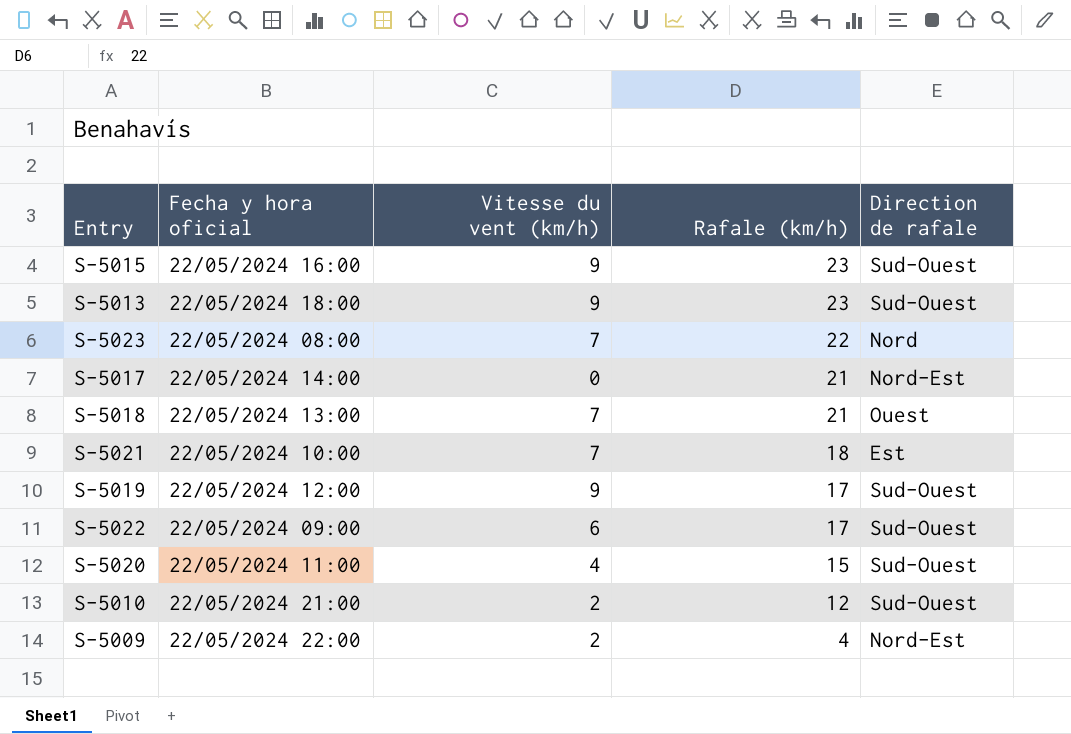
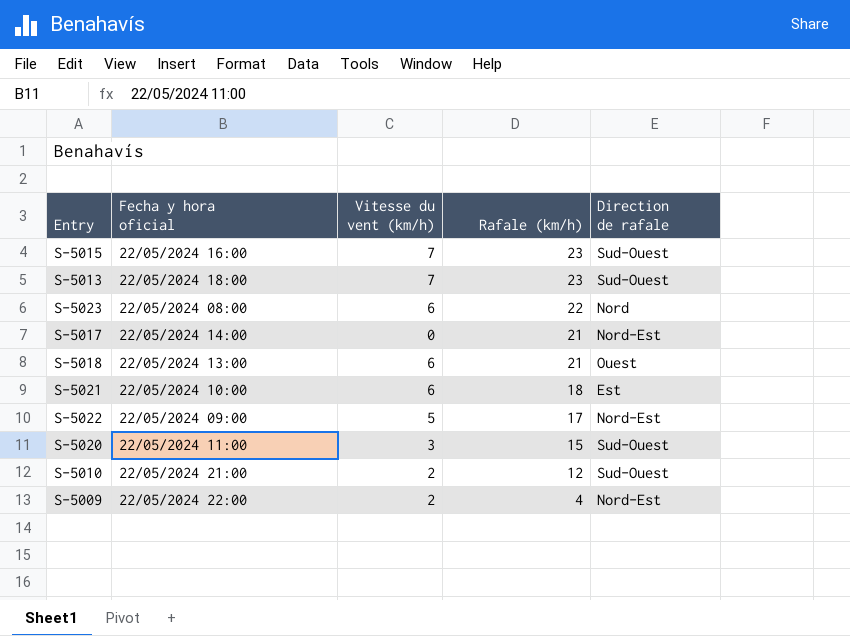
row S-5019: 22/05/2024 12:00 | 9 | 17 | Sud-Ouest -> none
S-5015 | Vitesse du vent (km/h): 9 -> 7
S-5013 | Vitesse du vent (km/h): 9 -> 7
S-5023 | Vitesse du vent (km/h): 7 -> 6
S-5018 | Vitesse du vent (km/h): 7 -> 6
S-5021 | Vitesse du vent (km/h): 7 -> 6
S-5022 | Vitesse du vent (km/h): 6 -> 5
S-5022 | Direction de rafale: Sud-Ouest -> Nord-Est
S-5020 | Vitesse du vent (km/h): 4 -> 3

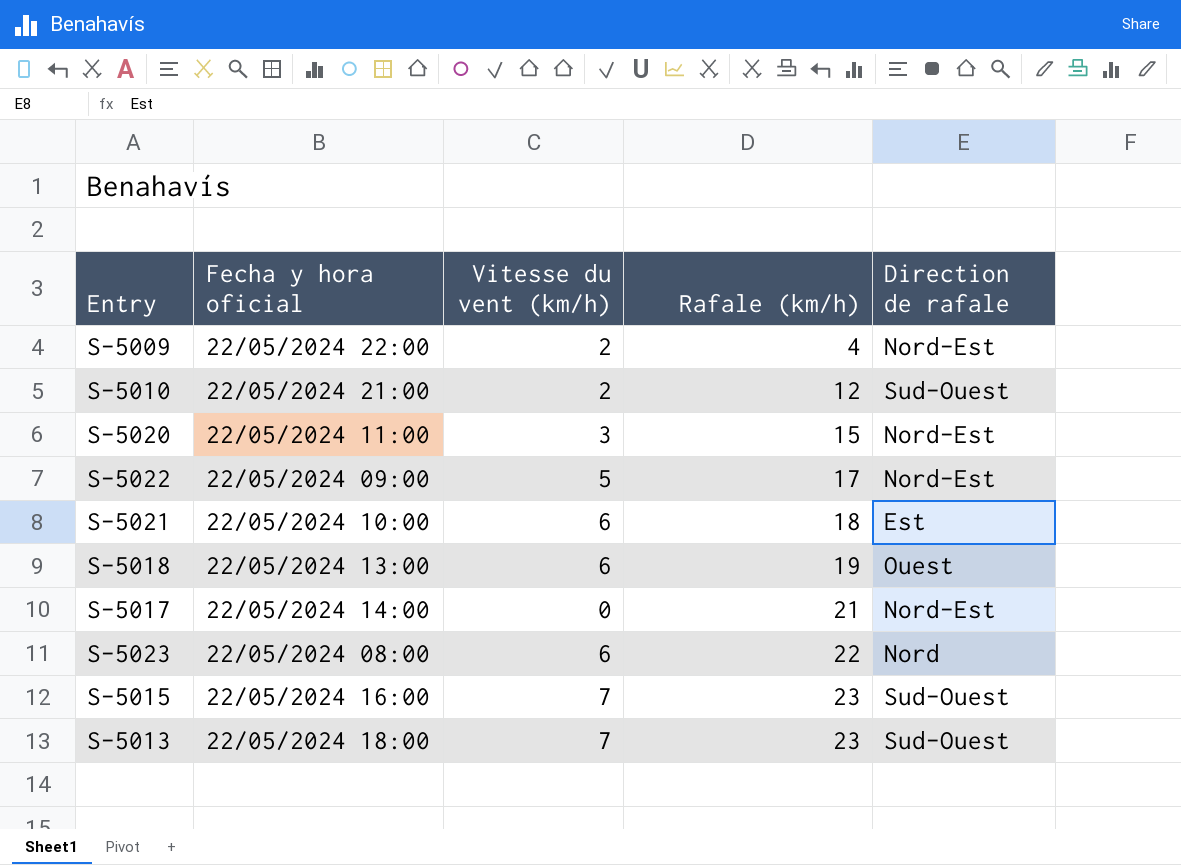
row order: Rafale (km/h) descending -> Rafale (km/h) ascending
S-5020 | Direction de rafale: Sud-Ouest -> Nord-Est
S-5018 | Rafale (km/h): 21 -> 19

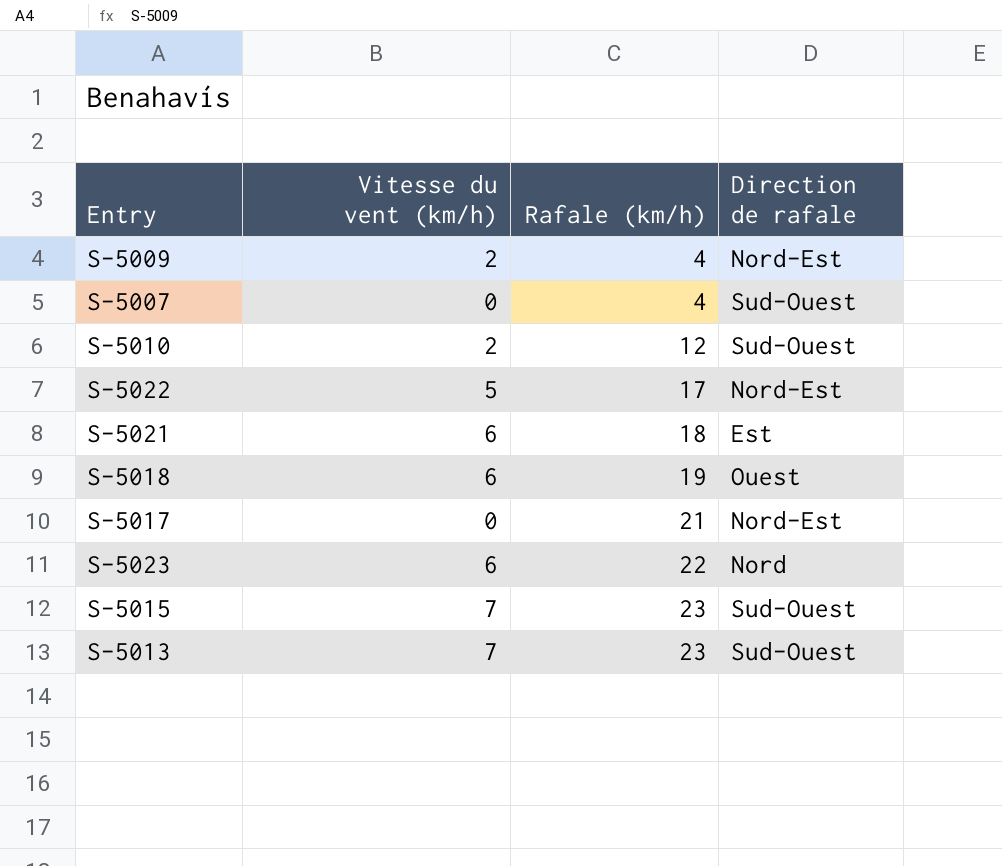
column Fecha y hora oficial | position: 2 -> none
row S-5020: 22/05/2024 11:00 | 3 | 15 | Nord-Est -> none
row S-5007: none -> 0 | 4 | Sud-Ouest

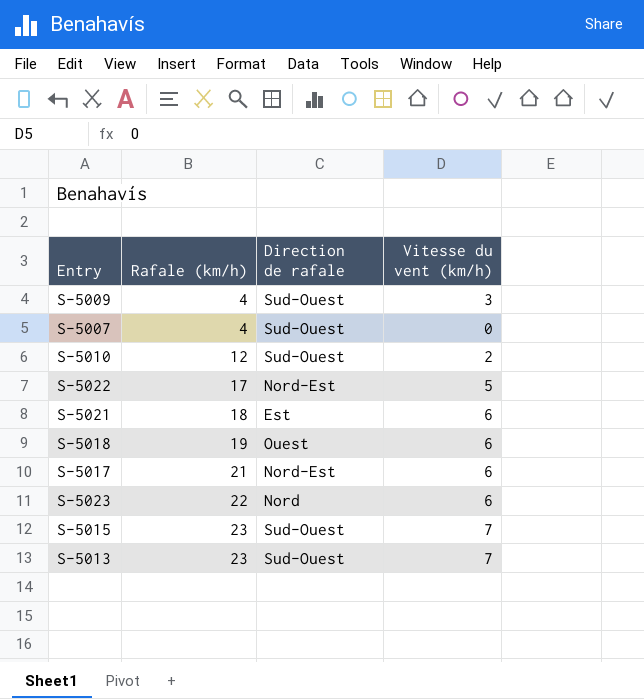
column Vitesse du vent (km/h) | position: 2 -> 4
S-5009 | Direction de rafale: Nord-Est -> Sud-Ouest
S-5009 | Vitesse du vent (km/h): 2 -> 3
S-5017 | Vitesse du vent (km/h): 0 -> 6

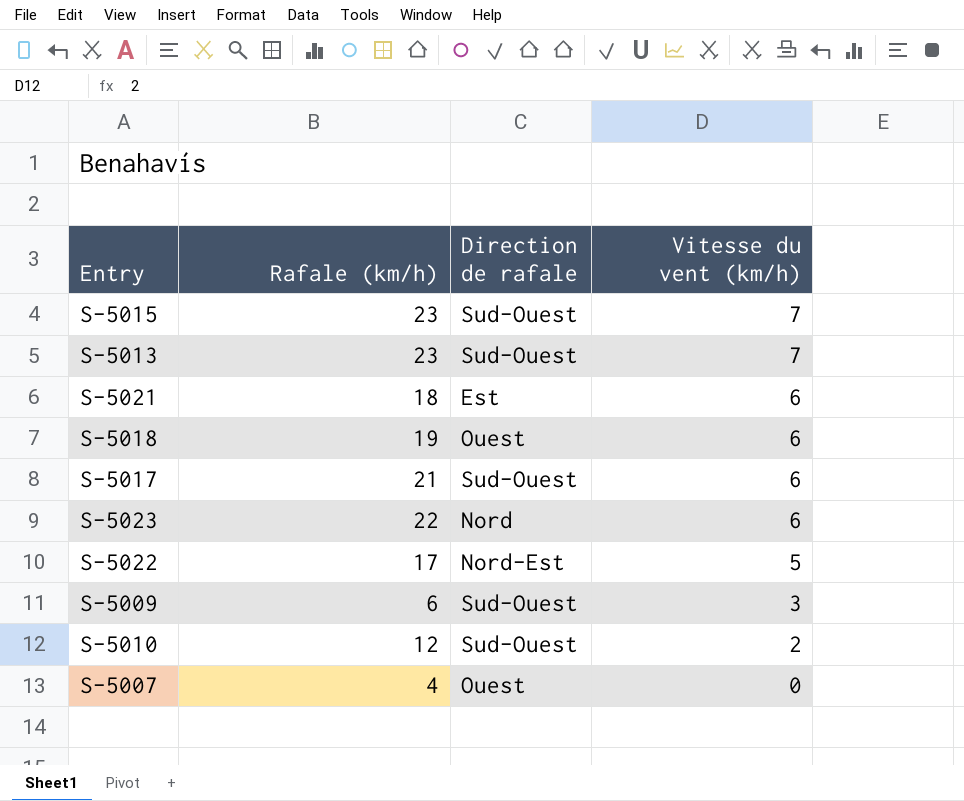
row order: Rafale (km/h) ascending -> Vitesse du vent (km/h) descending
S-5017 | Direction de rafale: Nord-Est -> Sud-Ouest
S-5009 | Rafale (km/h): 4 -> 6
S-5007 | Direction de rafale: Sud-Ouest -> Ouest

